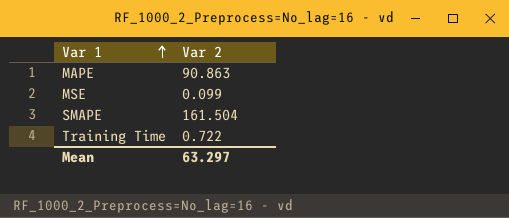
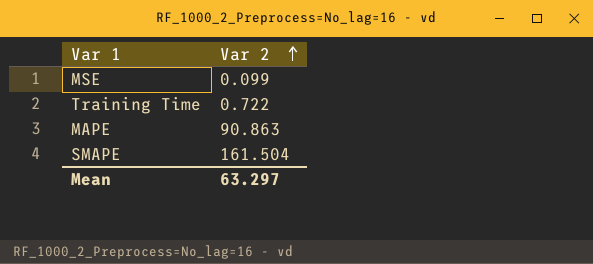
row order: Var 1 ascending -> Var 2 ascending

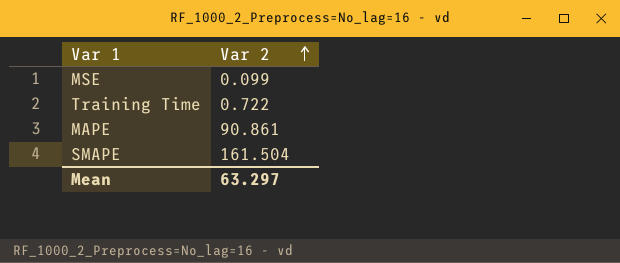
MAPE | Var 2: 90.863 -> 90.861

